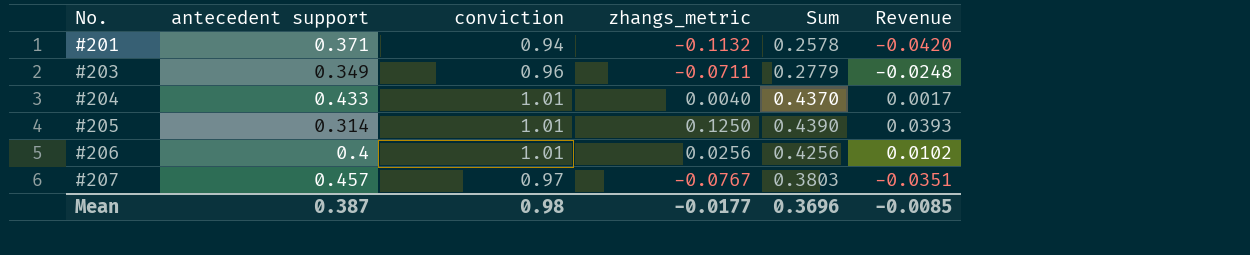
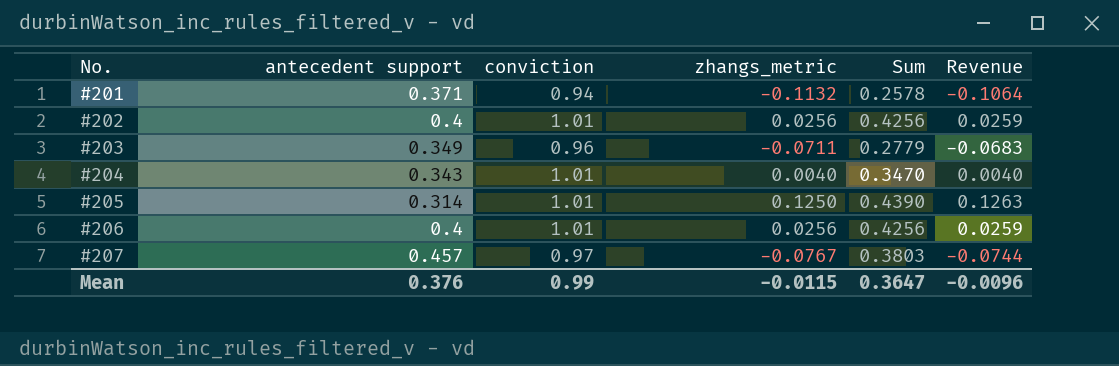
column Revenue | formula: [antecedent support] * [zhangs_metric] -> [conviction] * [zhangs_metric]
row #202: none -> 0.4 | 1.01 | 0.0256 | 0.4256 | 0.0259
#204 | antecedent support: 0.433 -> 0.343
#204 | Sum: 0.4370 -> 0.3470
Mean | antecedent support: 0.387 -> 0.376
Mean | conviction: 0.98 -> 0.99
Mean | zhangs_metric: -0.0177 -> -0.0115
Mean | Sum: 0.3696 -> 0.3647
Mean | Revenue: -0.0085 -> -0.0096

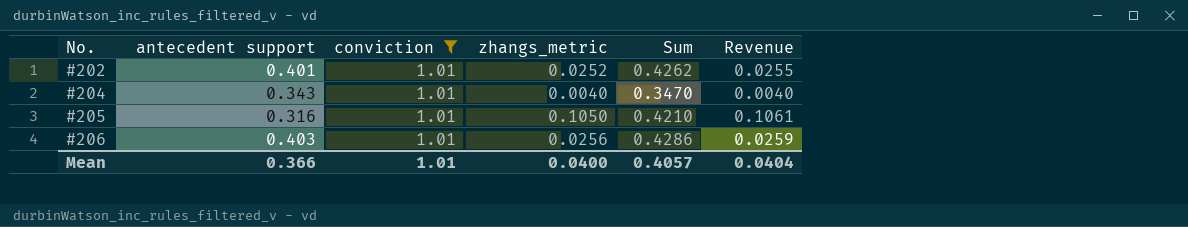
filter: none -> conviction = 1.01
#202 | antecedent support: 0.4 -> 0.401
#202 | zhangs_metric: 0.0256 -> 0.0252
#202 | Sum: 0.4256 -> 0.4262
#202 | Revenue: 0.0259 -> 0.0255
#205 | antecedent support: 0.314 -> 0.316
#205 | zhangs_metric: 0.1250 -> 0.1050
#205 | Sum: 0.4390 -> 0.4210
#205 | Revenue: 0.1263 -> 0.1061
#206 | antecedent support: 0.4 -> 0.403
#206 | Sum: 0.4256 -> 0.4286
Mean | antecedent support: 0.376 -> 0.366
Mean | conviction: 0.99 -> 1.01
Mean | zhangs_metric: -0.0115 -> 0.0400
Mean | Sum: 0.3647 -> 0.4057
Mean | Revenue: -0.0096 -> 0.0404

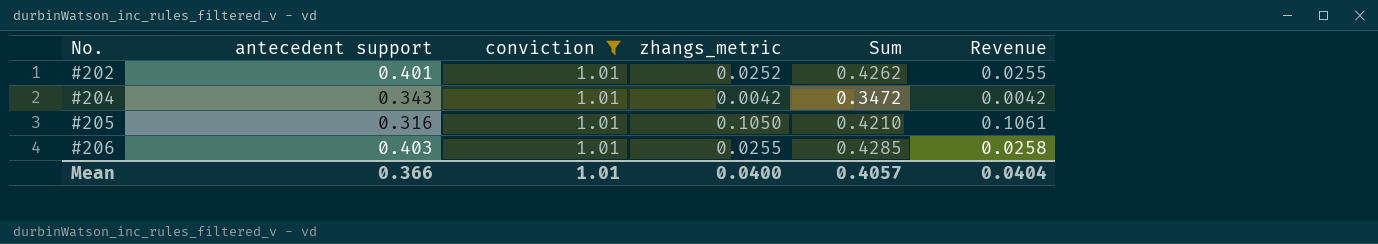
#204 | zhangs_metric: 0.0040 -> 0.0042
#204 | Sum: 0.3470 -> 0.3472
#204 | Revenue: 0.0040 -> 0.0042
#206 | zhangs_metric: 0.0256 -> 0.0255
#206 | Sum: 0.4286 -> 0.4285
#206 | Revenue: 0.0259 -> 0.0258

